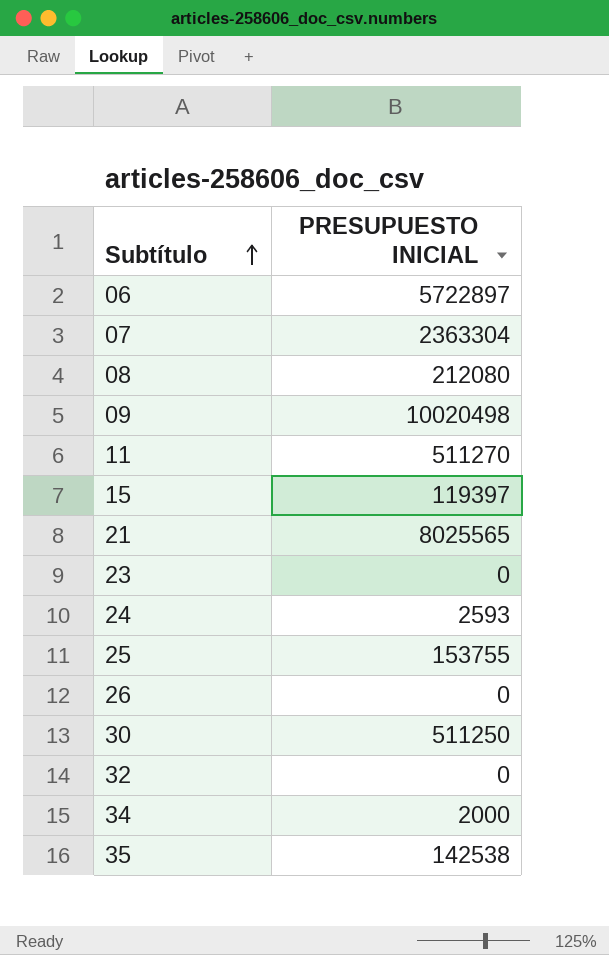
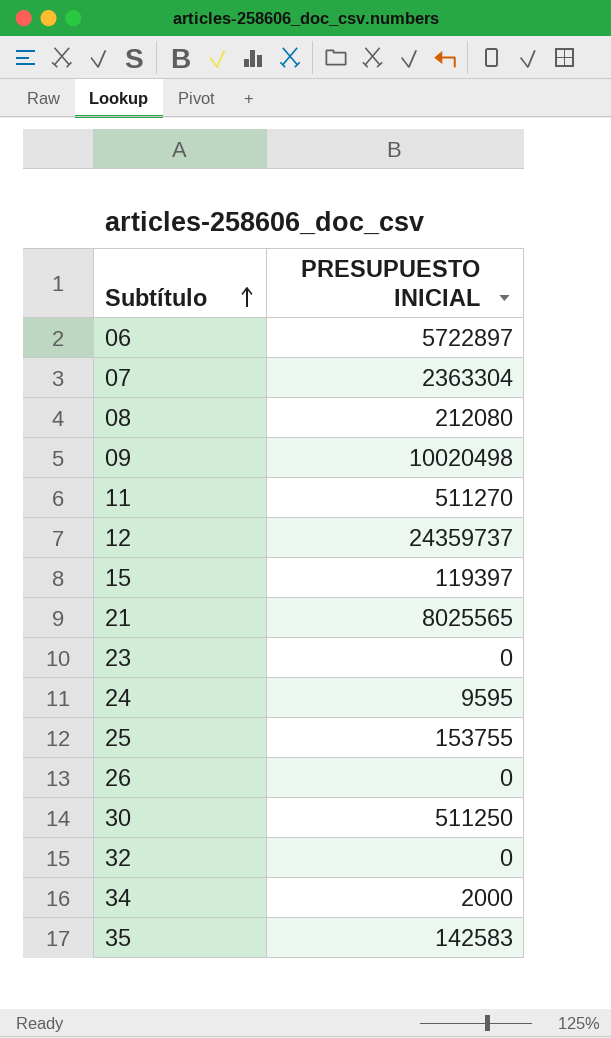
row 12: none -> 24359737
24 | PRESUPUESTO INICIAL: 2593 -> 9595
35 | PRESUPUESTO INICIAL: 142538 -> 142583

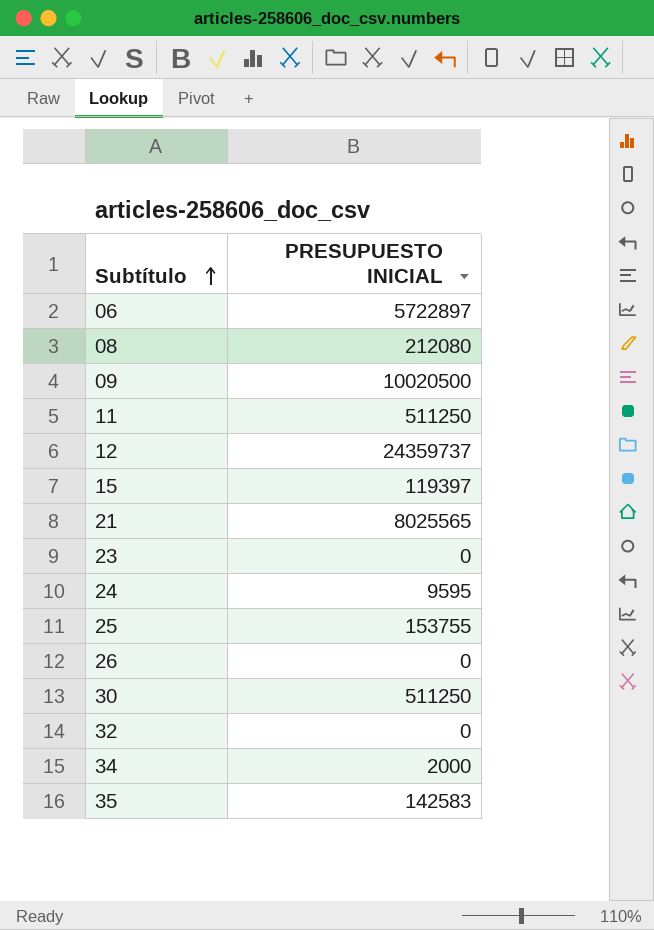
row 07: 2363304 -> none
09 | PRESUPUESTO INICIAL: 10020498 -> 10020500
11 | PRESUPUESTO INICIAL: 511270 -> 511250

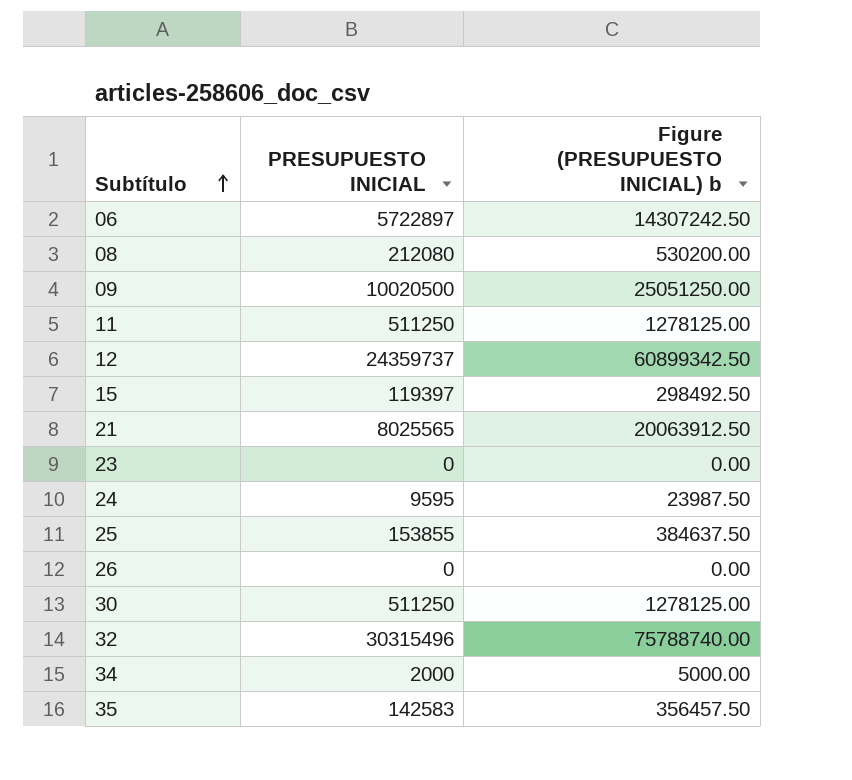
column Figure (PRESUPUESTO INICIAL) b | formula: none -> [PRESUPUESTO INICIAL] * 2.5
25 | PRESUPUESTO INICIAL: 153755 -> 153855
32 | PRESUPUESTO INICIAL: 0 -> 30315496

